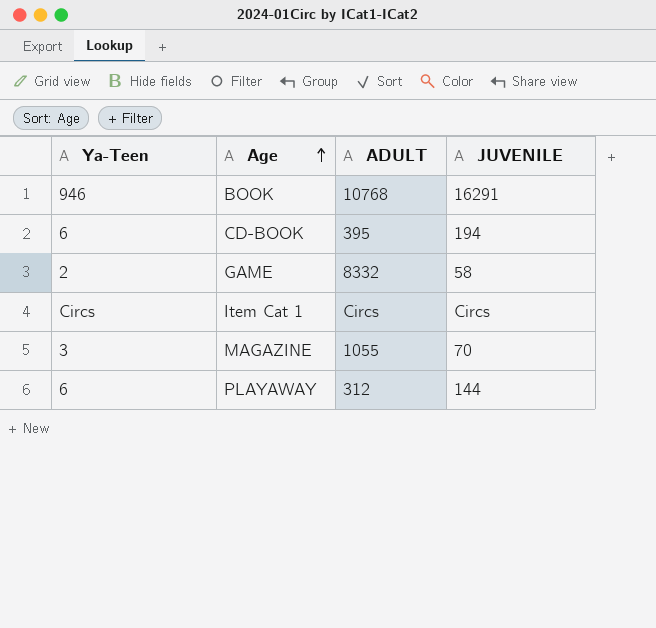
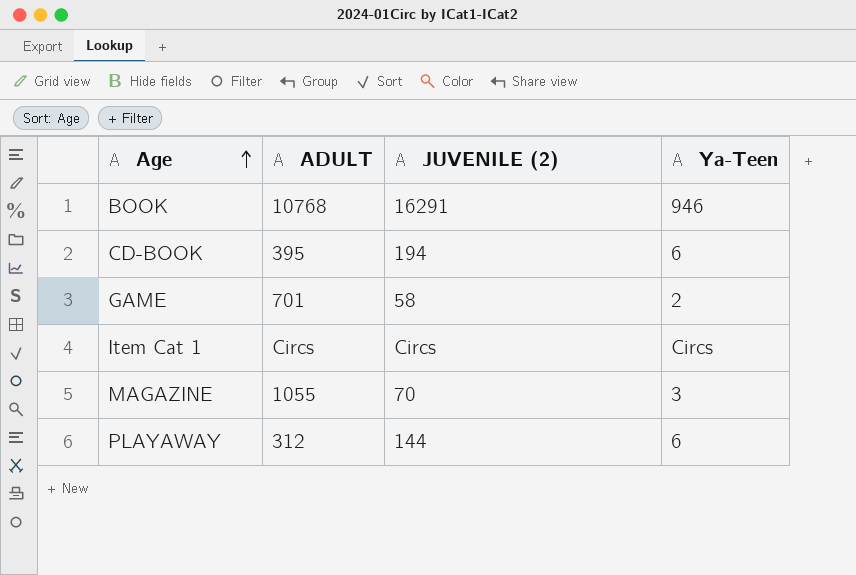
column name: JUVENILE -> JUVENILE (2)
column Ya-Teen | position: 1 -> 4
GAME | ADULT: 8332 -> 701

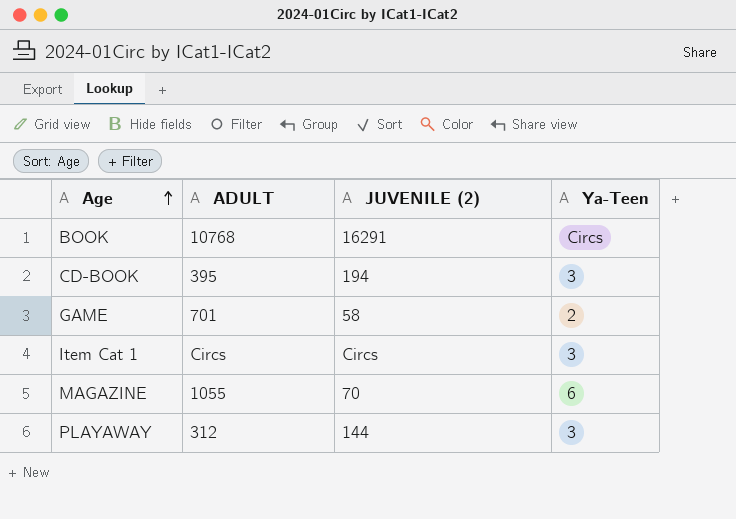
BOOK | Ya-Teen: 946 -> Circs
CD-BOOK | Ya-Teen: 6 -> 3
Item Cat 1 | Ya-Teen: Circs -> 3
MAGAZINE | Ya-Teen: 3 -> 6
PLAYAWAY | Ya-Teen: 6 -> 3

